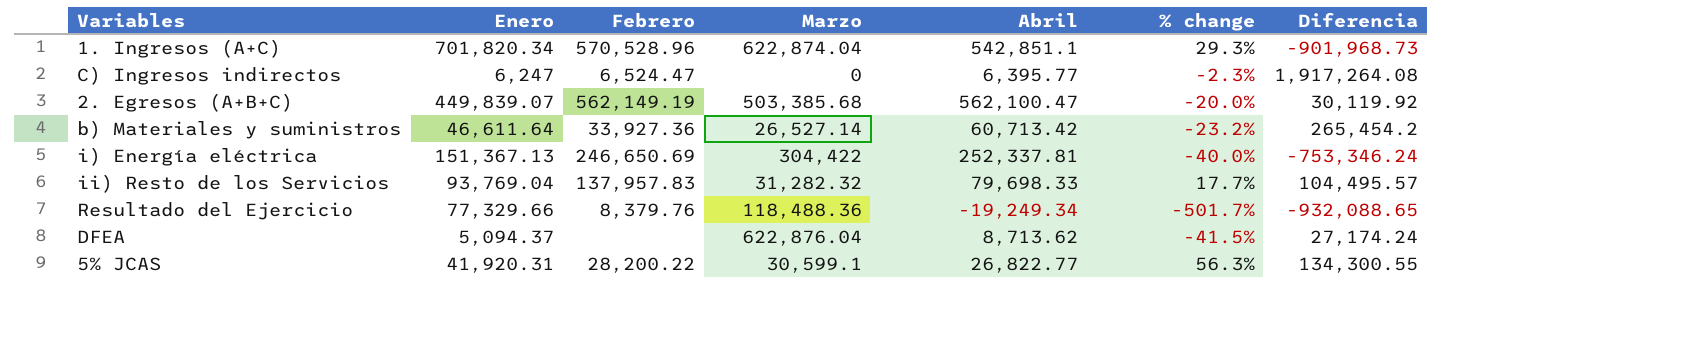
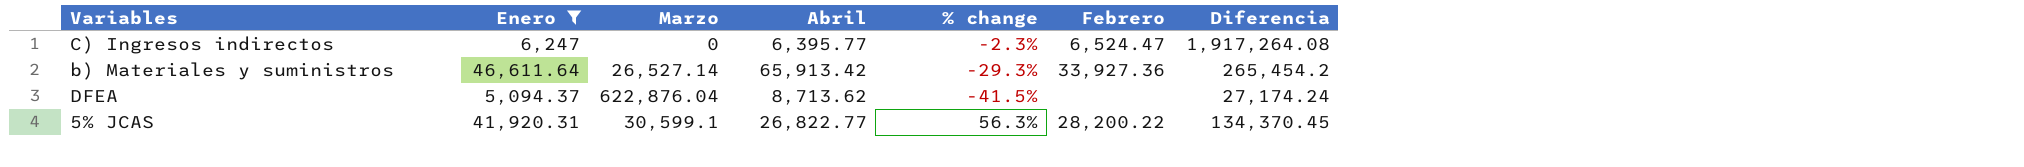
filter: none -> Enero <= 46,611.64
column Febrero | position: 3 -> 6
b) Materiales y suministros | Abril: 60,713.42 -> 65,913.42
b) Materiales y suministros | % change: -23.2% -> -29.3%
5% JCAS | Diferencia: 134,300.55 -> 134,370.45

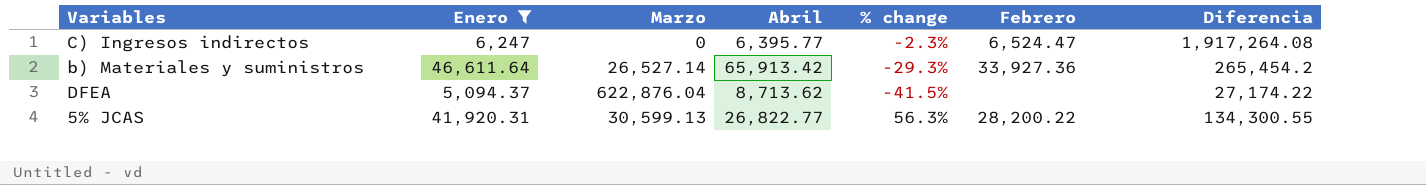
DFEA | Diferencia: 27,174.24 -> 27,174.22
5% JCAS | Marzo: 30,599.1 -> 30,599.13
5% JCAS | Diferencia: 134,370.45 -> 134,300.55

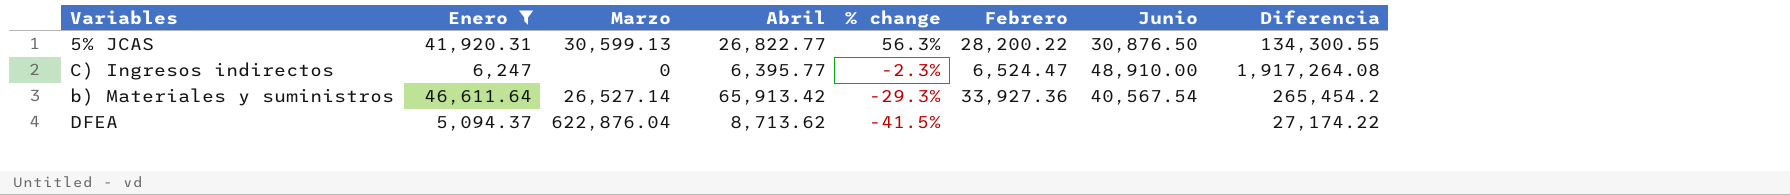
row order: none -> % change descending
column Junio | position: none -> 7

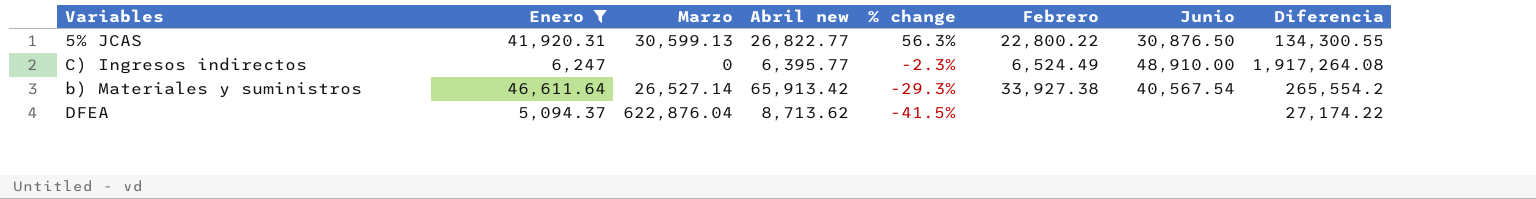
column name: Abril -> Abril new
5% JCAS | Febrero: 28,200.22 -> 22,800.22
C) Ingresos indirectos | Febrero: 6,524.47 -> 6,524.49
b) Materiales y suministros | Febrero: 33,927.36 -> 33,927.38
b) Materiales y suministros | Diferencia: 265,454.2 -> 265,554.2

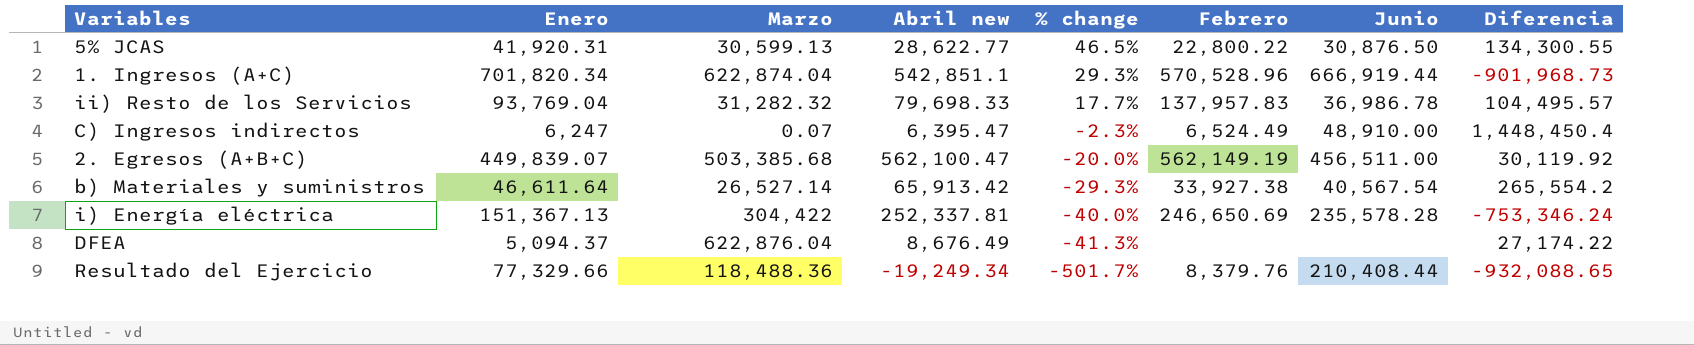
filter: Enero <= 46,611.64 -> none
5% JCAS | Abril new: 26,822.77 -> 28,622.77
5% JCAS | % change: 56.3% -> 46.5%
C) Ingresos indirectos | Marzo: 0 -> 0.07
C) Ingresos indirectos | Abril new: 6,395.77 -> 6,395.47
C) Ingresos indirectos | Diferencia: 1,917,264.08 -> 1,448,450.4
DFEA | Abril new: 8,713.62 -> 8,676.49
DFEA | % change: -41.5% -> -41.3%

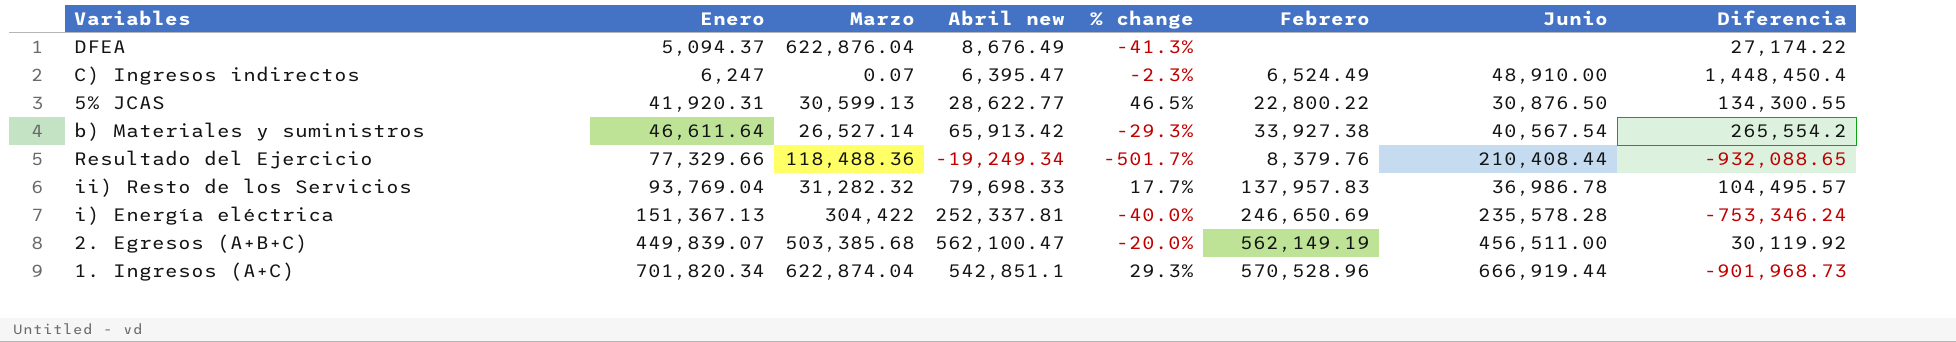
row order: % change descending -> Enero ascending

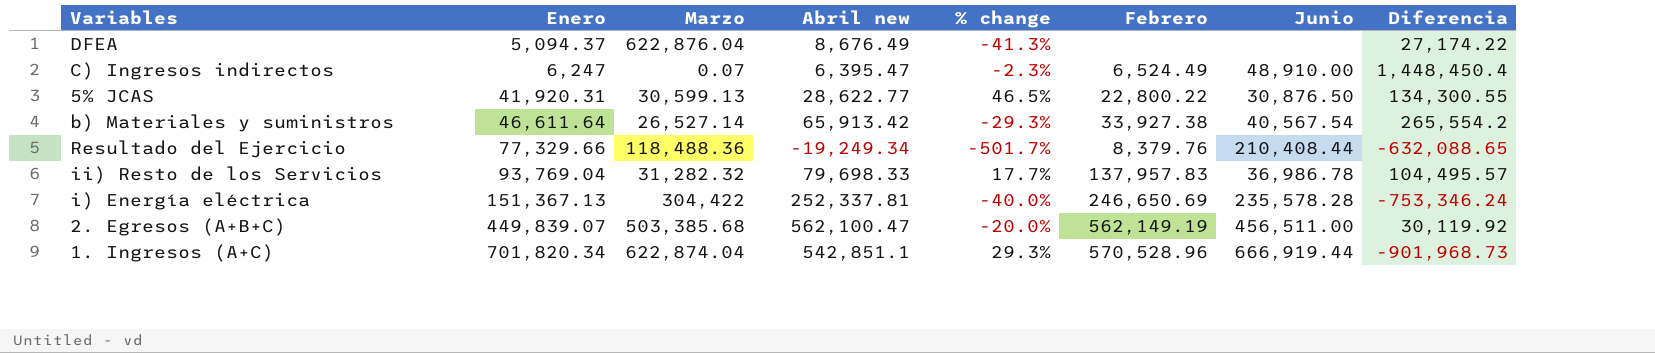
Resultado del Ejercicio | Diferencia: -932,088.65 -> -632,088.65

